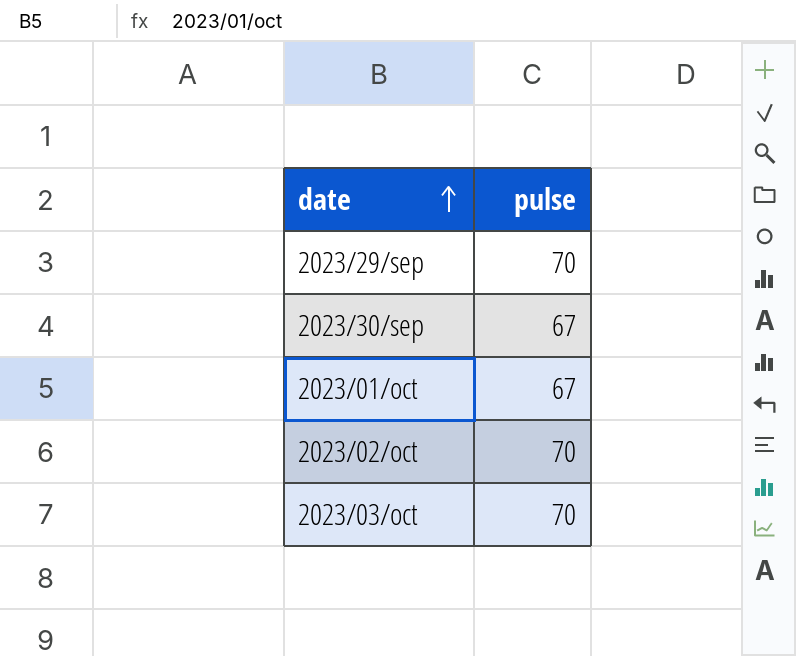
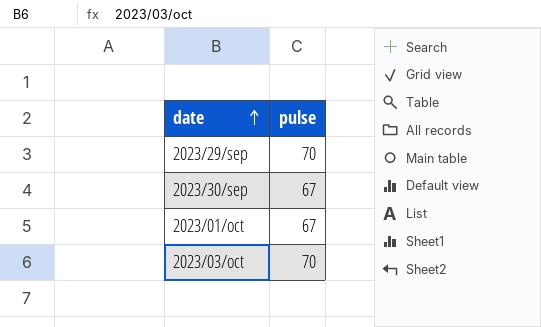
row 2023/02/oct: 70 -> none

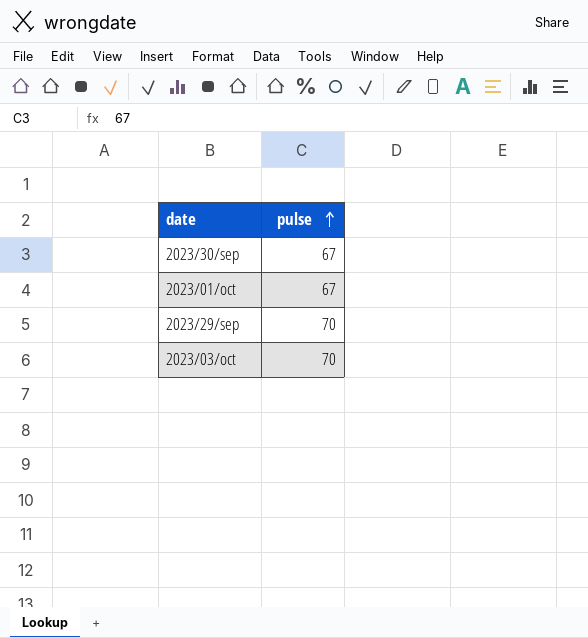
row order: date ascending -> pulse ascending

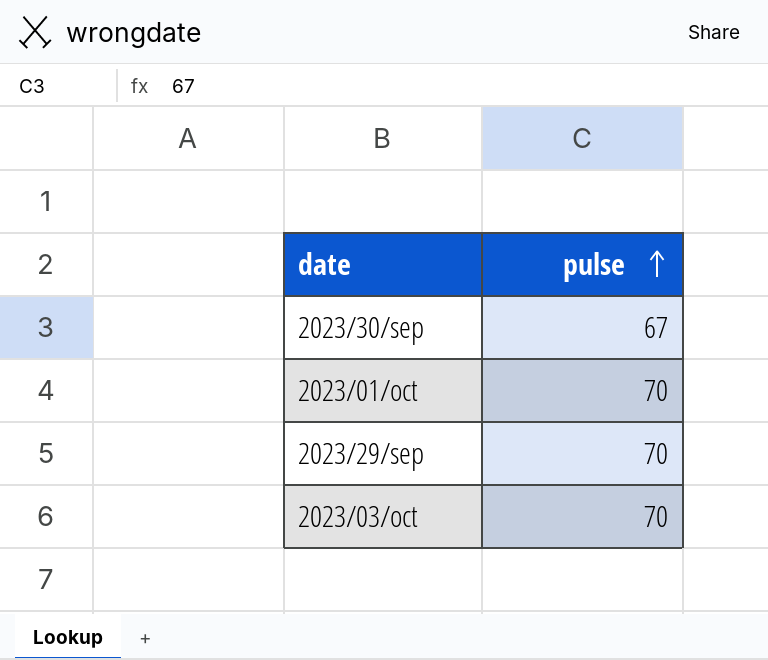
2023/01/oct | pulse: 67 -> 70

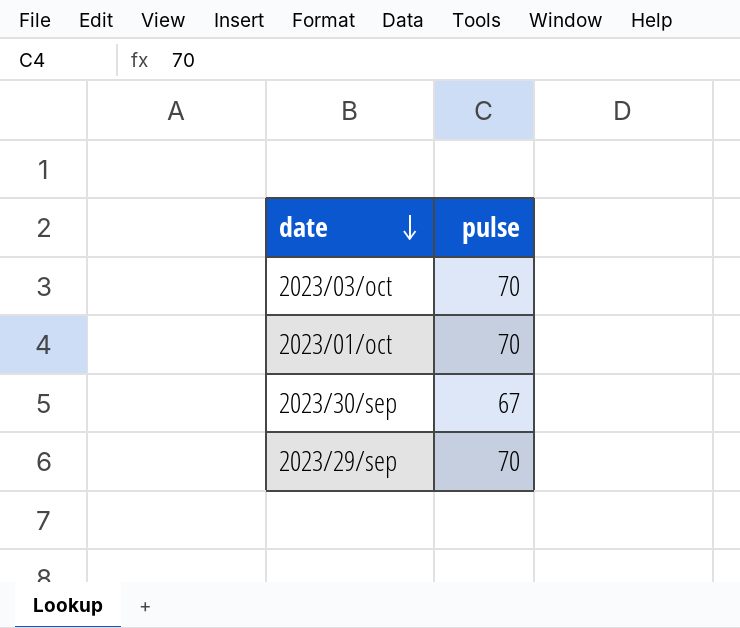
row order: pulse ascending -> date descending

